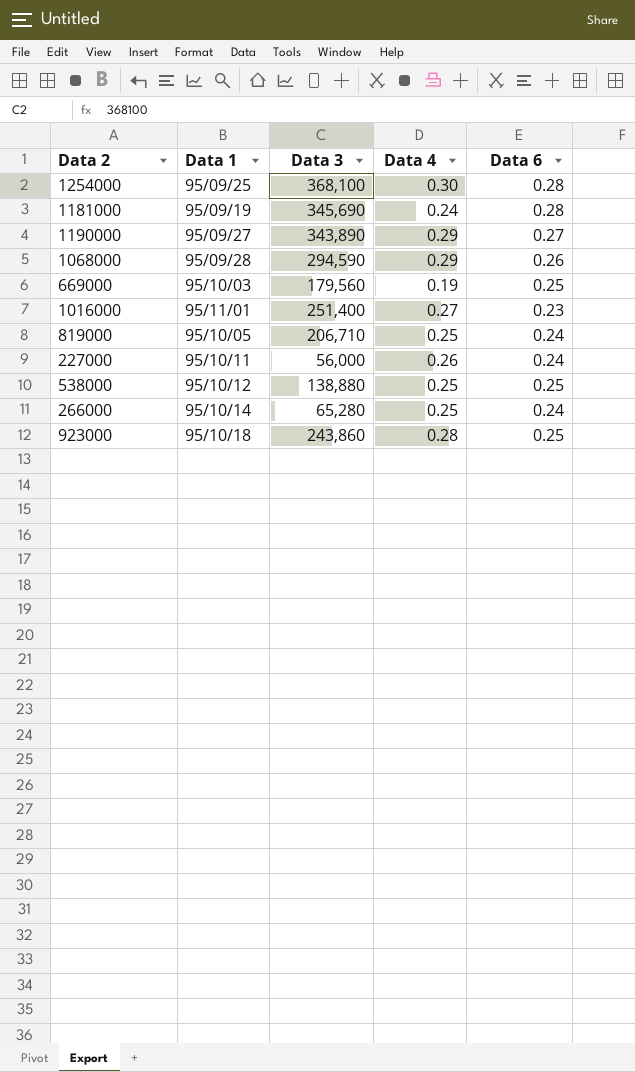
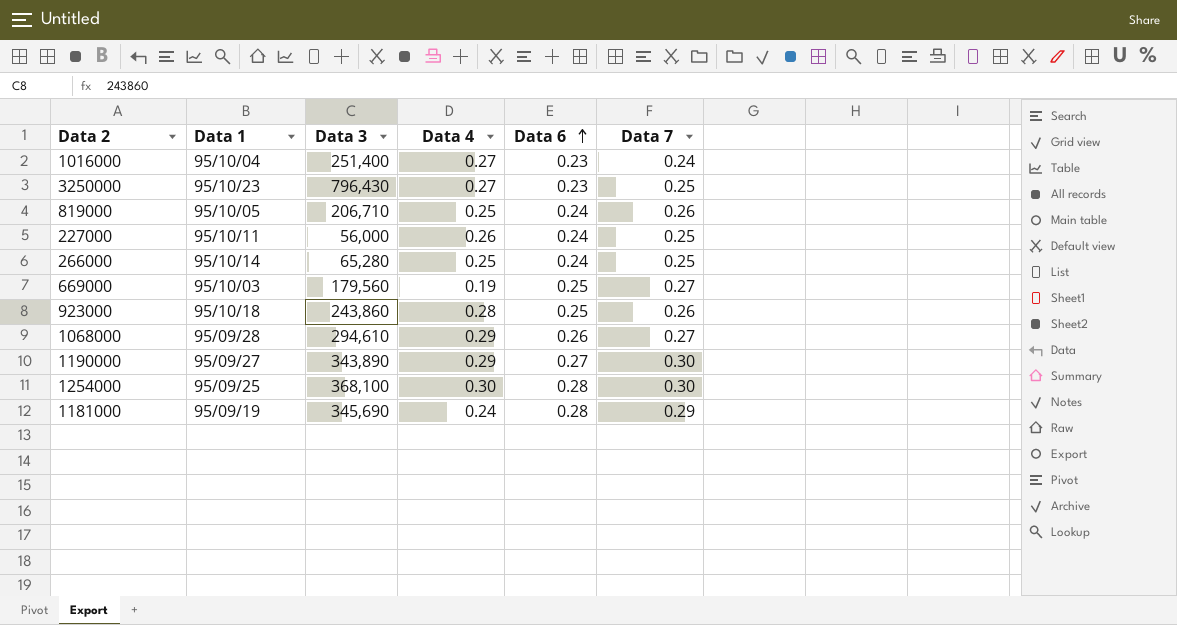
row order: none -> Data 6 ascending
column Data 7 | position: none -> 6
row 538000: 95/10/12 | 138,880 | 0.25 | 0.25 -> none
1016000 | Data 1: 95/11/01 -> 95/10/04
row 3250000: none -> 95/10/23 | 796,430 | 0.27 | 0.23 | 0.25
1068000 | Data 3: 294,590 -> 294,610

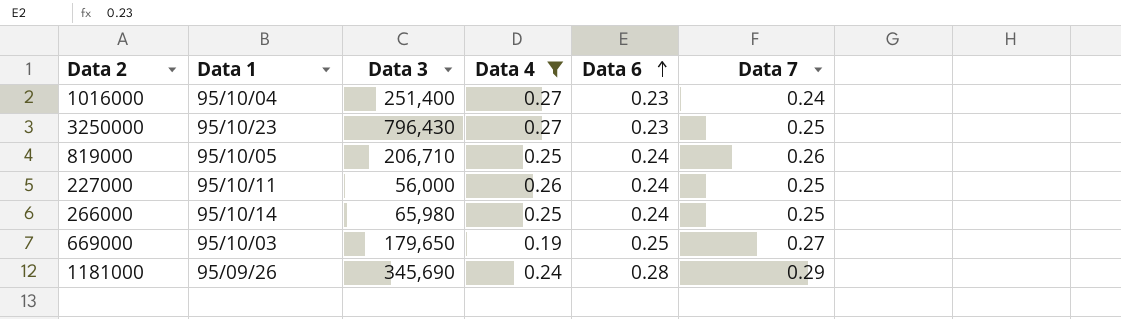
filter: none -> Data 4 <= 0.27
266000 | Data 3: 65,280 -> 65,980
669000 | Data 3: 179,560 -> 179,650
1181000 | Data 1: 95/09/19 -> 95/09/26

